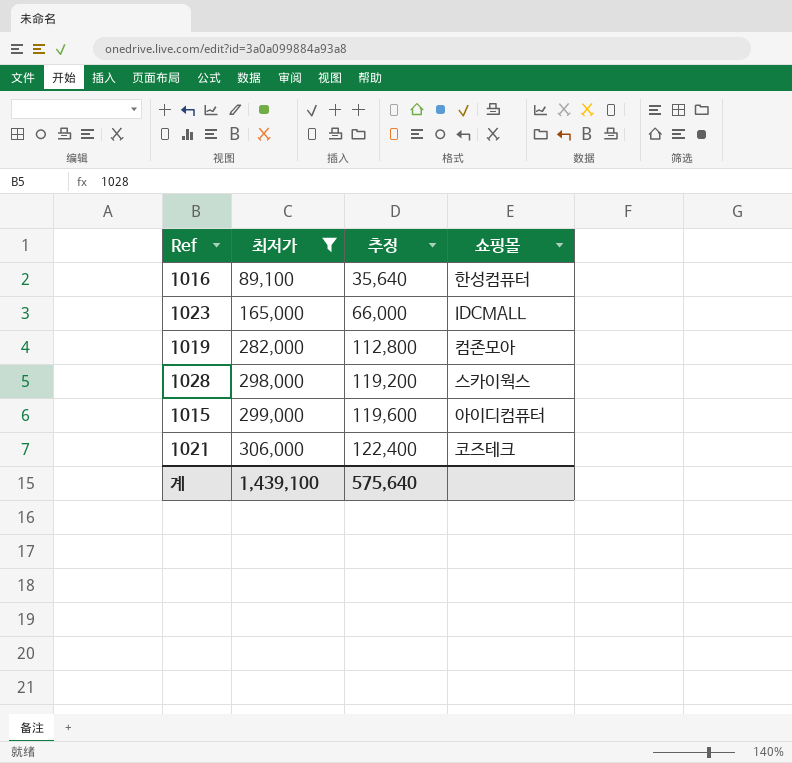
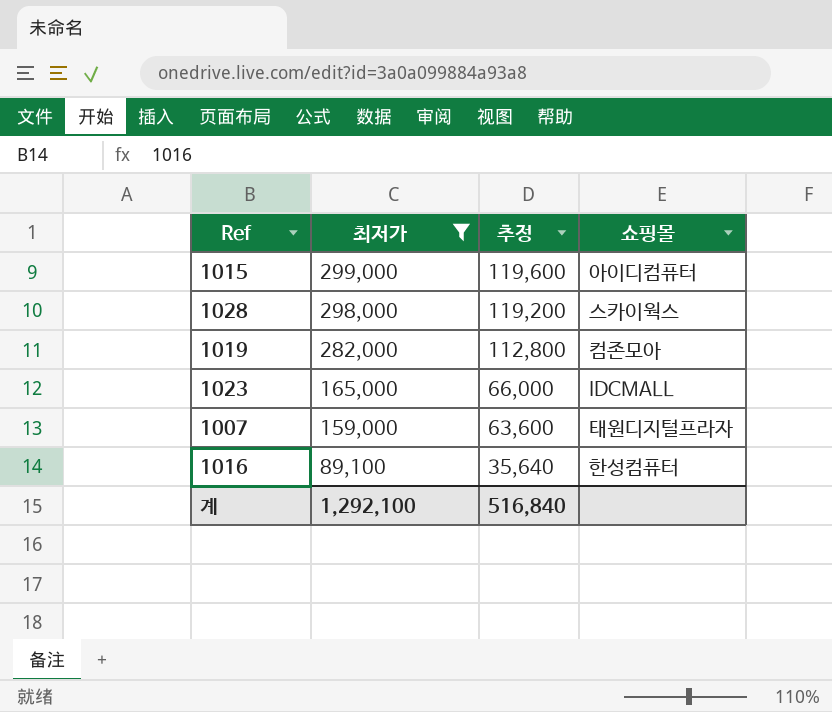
row order: 최저가 ascending -> 최저가 descending
row 1021: 306,000 | 122,400 | 코즈테크 -> none
row 1007: none -> 159,000 | 63,600 | 태원디지털프라자
계 | 최저가: 1,439,100 -> 1,292,100
계 | 추정: 575,640 -> 516,840

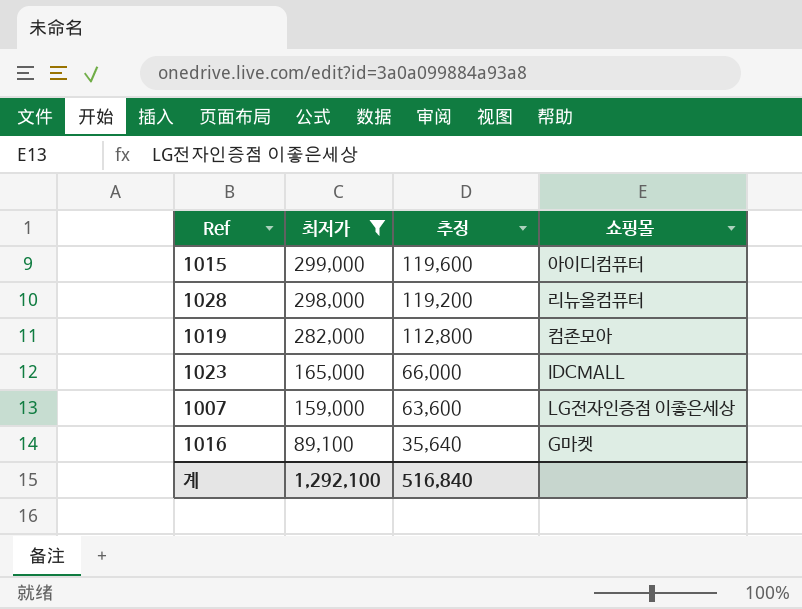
1028 | 쇼핑몰: 스카이웍스 -> 리뉴올컴퓨터
1007 | 쇼핑몰: 태원디지털프라자 -> LG전자인증점 이좋은세상
1016 | 쇼핑몰: 한성컴퓨터 -> G마켓

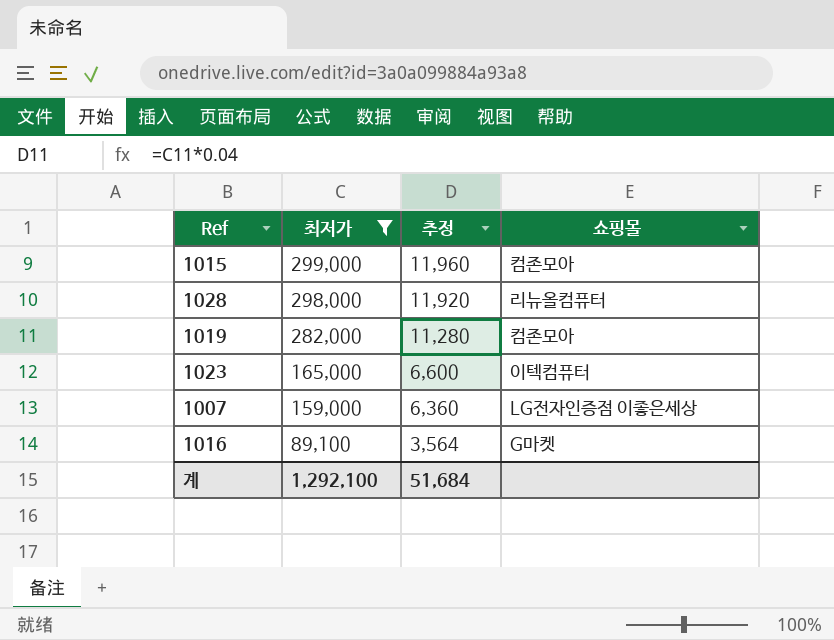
column 추정 | formula: [최저가] * 0.4 -> [최저가] * 0.04
1015 | 쇼핑몰: 아이디컴퓨터 -> 컴존모아
1023 | 쇼핑몰: IDCMALL -> 이텍컴퓨터
계 | 추정: 516,840 -> 51,684

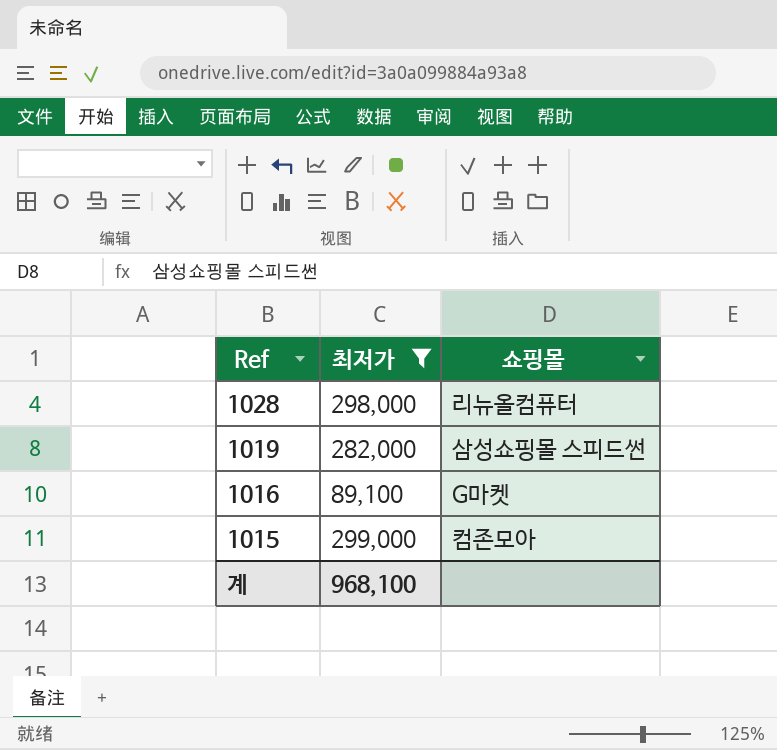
row order: 최저가 descending -> Ref descending
column 추정 | formula: [최저가] * 0.04 -> none
row 1023: 165,000 | 6,600 | 이텍컴퓨터 -> none
row 1007: 159,000 | 6,360 | LG전자인증점 이좋은세상 -> none
1019 | 쇼핑몰: 컴존모아 -> 삼성쇼핑몰 스피드썬
계 | 최저가: 1,292,100 -> 968,100

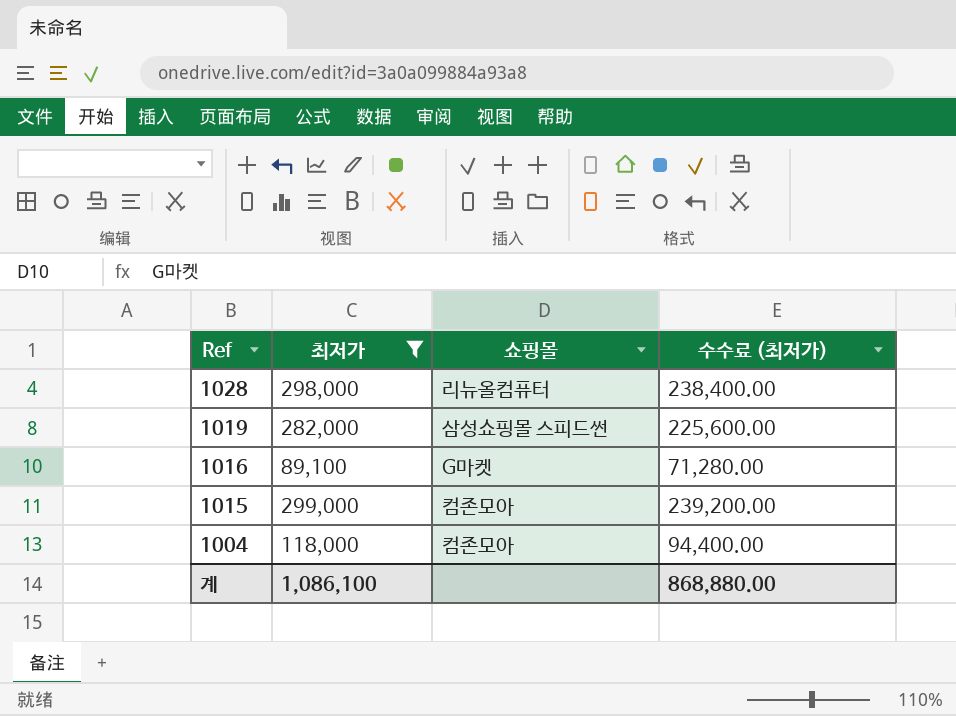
column 수수료 (최저가) | formula: none -> [최저가] * 0.8
row 1004: none -> 118,000 | 컴존모아 | 94,400.00
계 | 최저가: 968,100 -> 1,086,100

